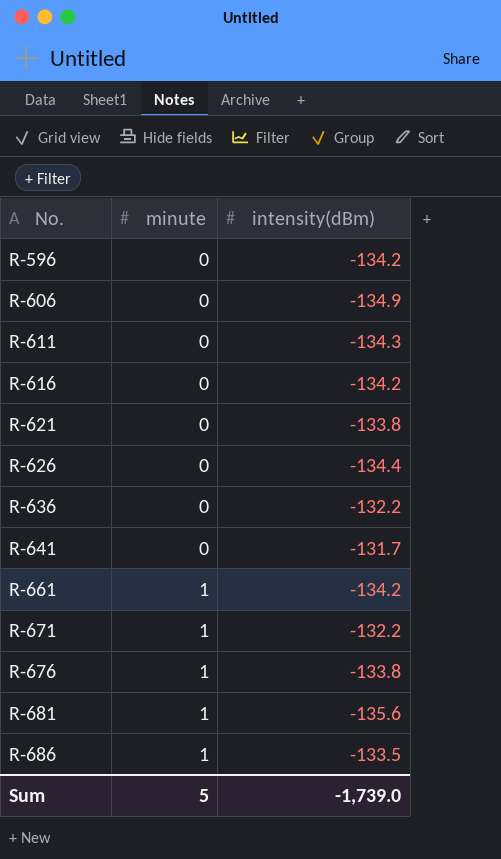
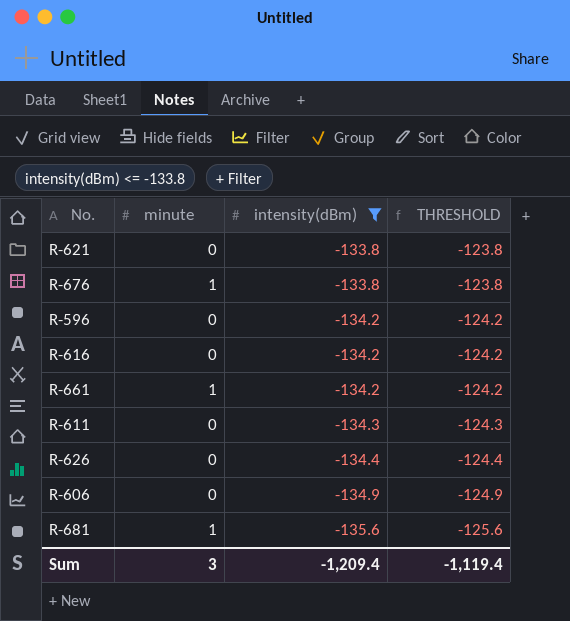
filter: none -> intensity(dBm) <= -133.8
row order: No. ascending -> intensity(dBm) descending
column THRESHOLD | formula: none -> [intensity(dBm)] + 10
Sum | minute: 5 -> 3
Sum | intensity(dBm): -1,739.0 -> -1,209.4

